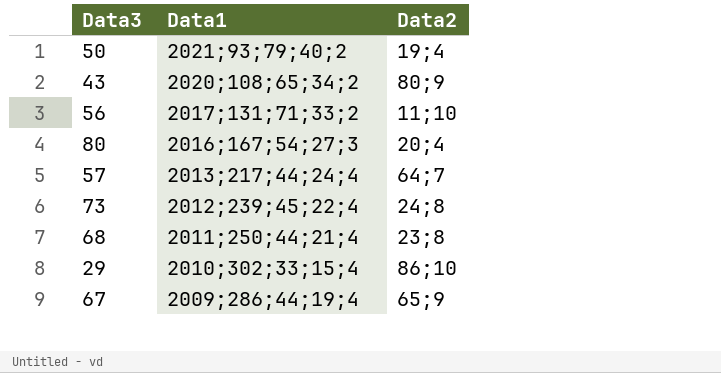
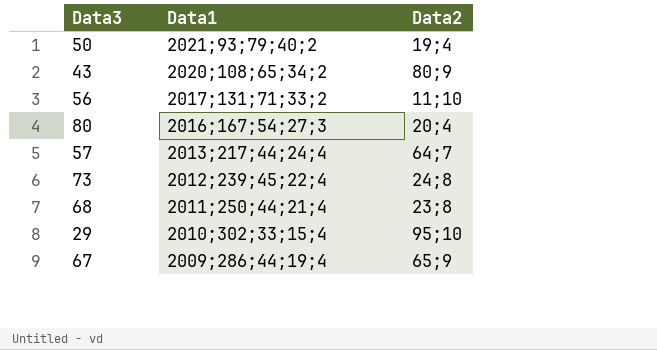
29 | Data2: 86;10 -> 95;10

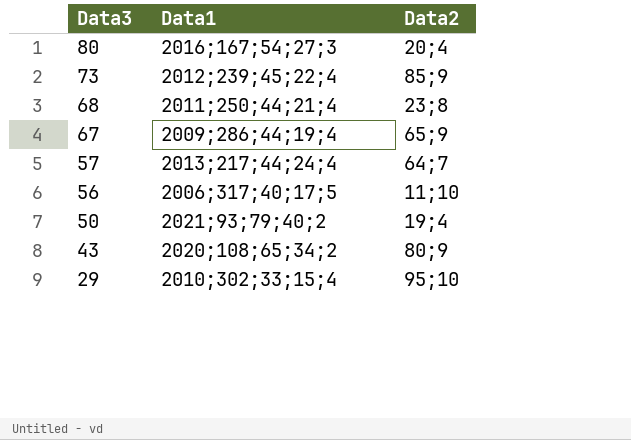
row order: Data1 descending -> Data3 descending
73 | Data2: 24;8 -> 85;9
56 | Data1: 2017;131;71;33;2 -> 2006;317;40;17;5

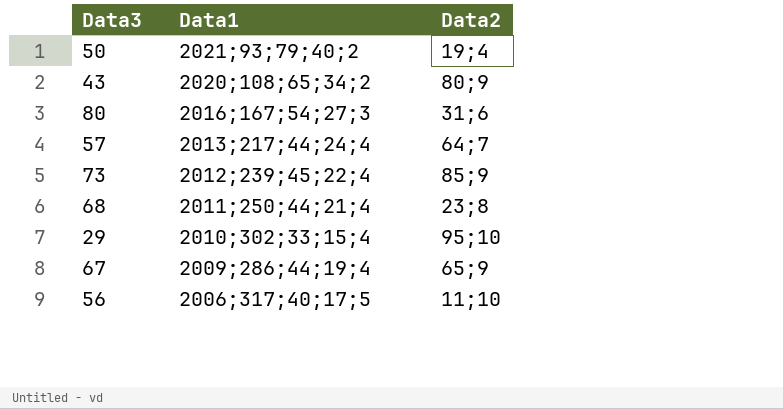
row order: Data3 descending -> Data1 descending
80 | Data2: 20;4 -> 31;6

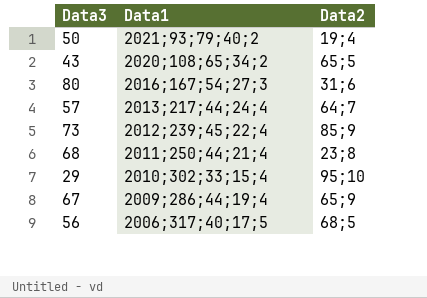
43 | Data2: 80;9 -> 65;5
56 | Data2: 11;10 -> 68;5

